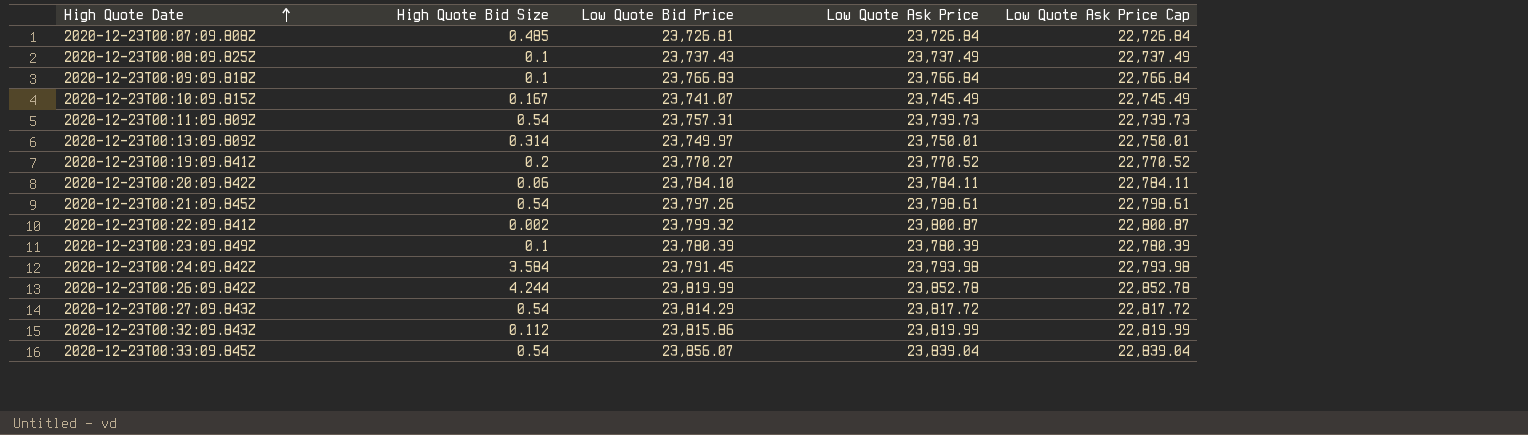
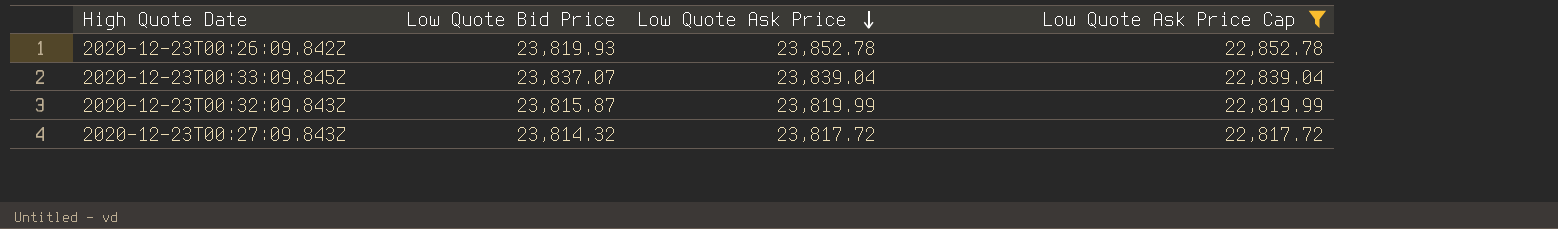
filter: none -> Low Quote Ask Price Cap >= 22,817.72
row order: High Quote Date ascending -> Low Quote Ask Price descending
column High Quote Bid Size | position: 2 -> none
2020-12-23T00:26:09.842Z | Low Quote Bid Price: 23,819.99 -> 23,819.93
2020-12-23T00:33:09.845Z | Low Quote Bid Price: 23,856.07 -> 23,837.07
2020-12-23T00:32:09.843Z | Low Quote Bid Price: 23,815.86 -> 23,815.87
2020-12-23T00:27:09.843Z | Low Quote Bid Price: 23,814.29 -> 23,814.32

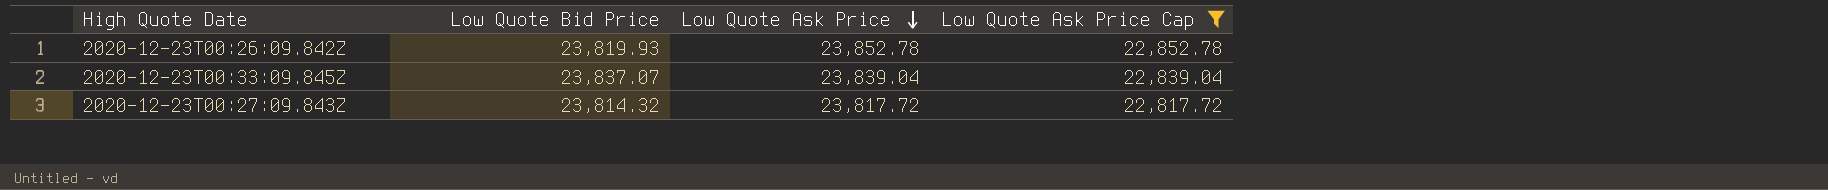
row 2020-12-23T00:32:09.843Z: 23,815.87 | 23,819.99 | 22,819.99 -> none

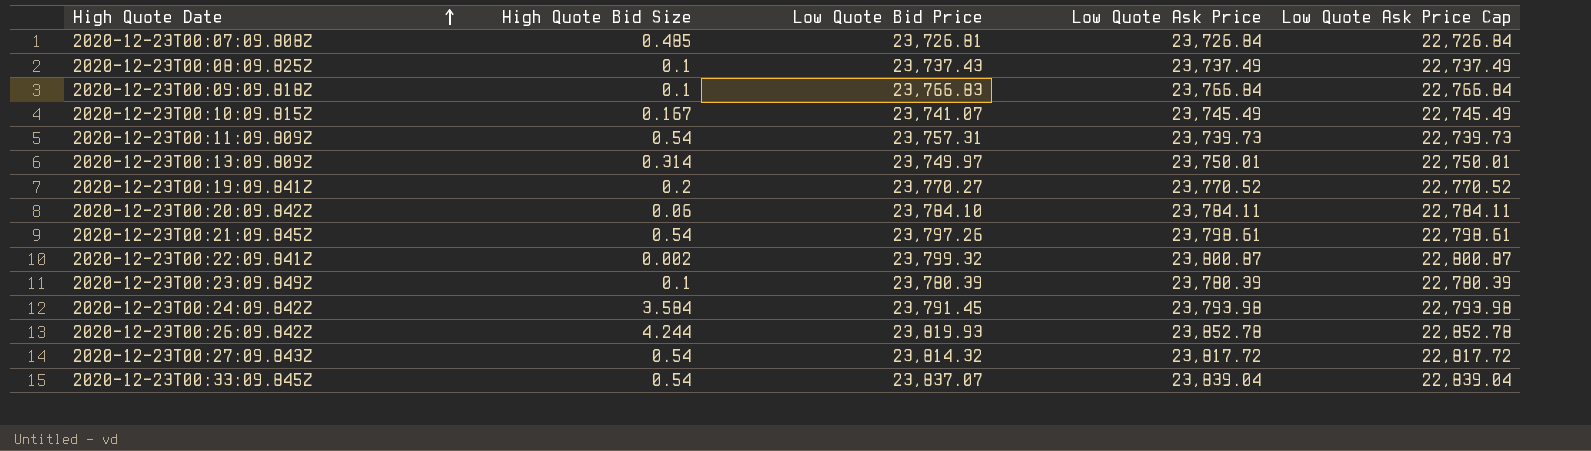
filter: Low Quote Ask Price Cap >= 22,817.72 -> none
row order: Low Quote Ask Price descending -> High Quote Date ascending
column High Quote Bid Size | position: none -> 2

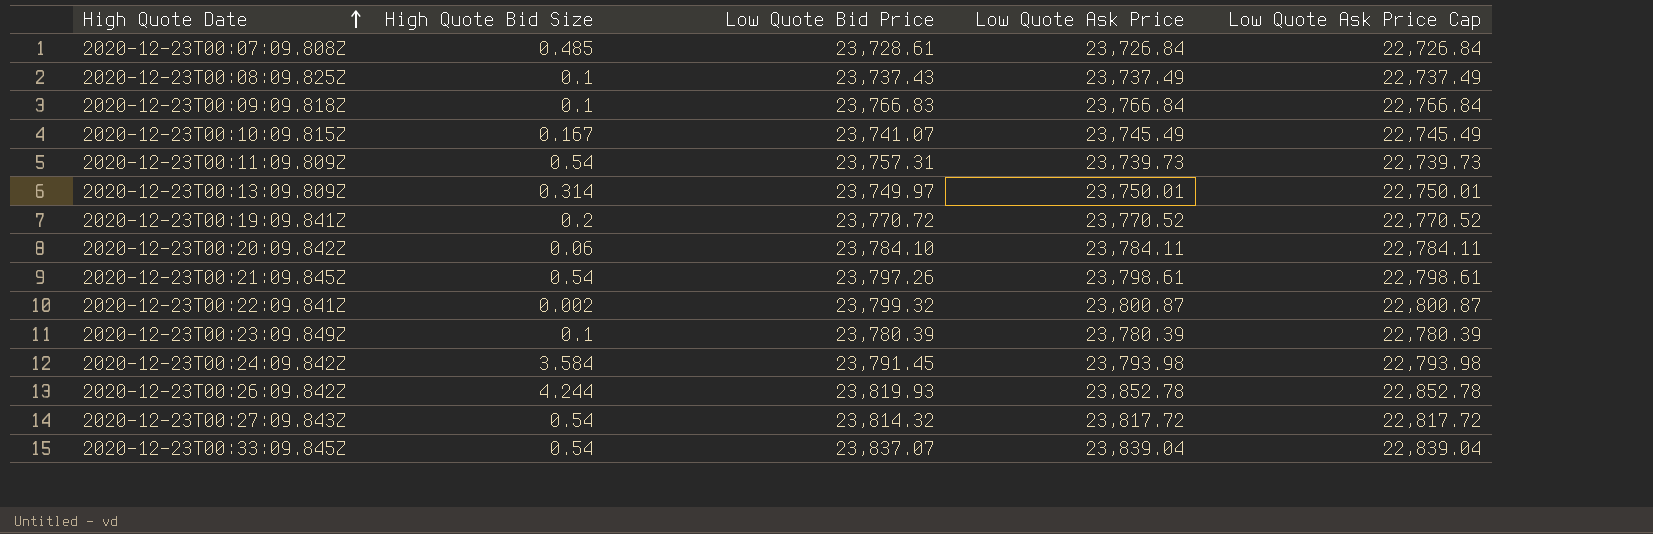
2020-12-23T00:07:09.808Z | Low Quote Bid Price: 23,726.81 -> 23,728.61
2020-12-23T00:19:09.841Z | Low Quote Bid Price: 23,770.27 -> 23,770.72

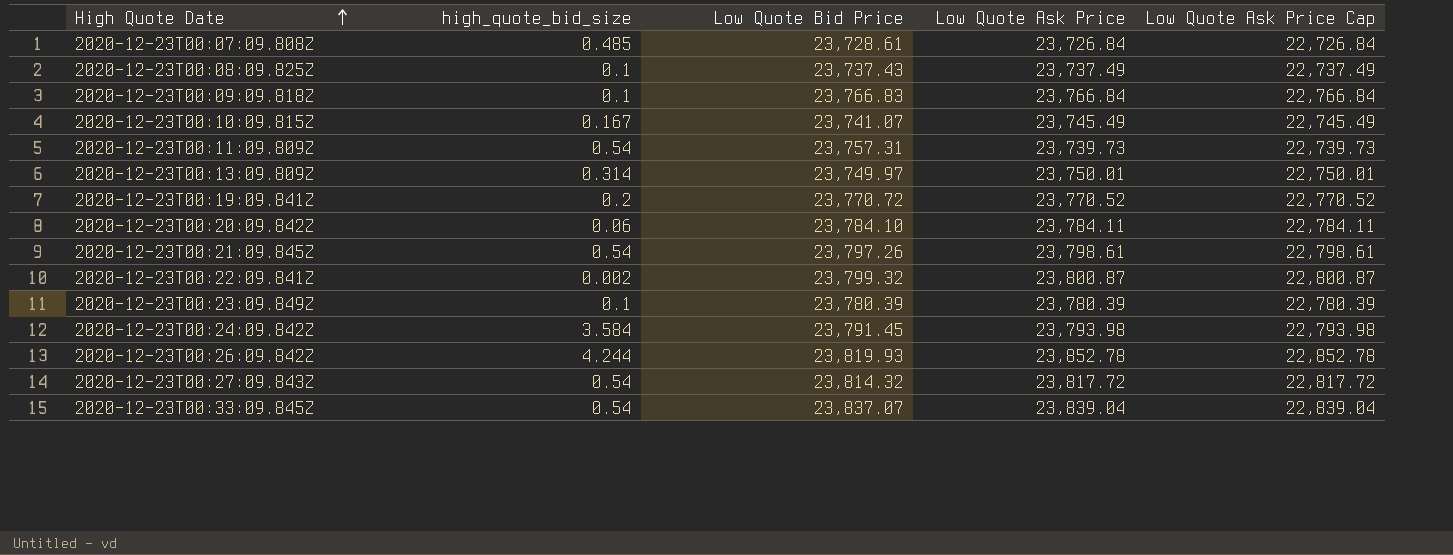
column name: High Quote Bid Size -> high_quote_bid_size

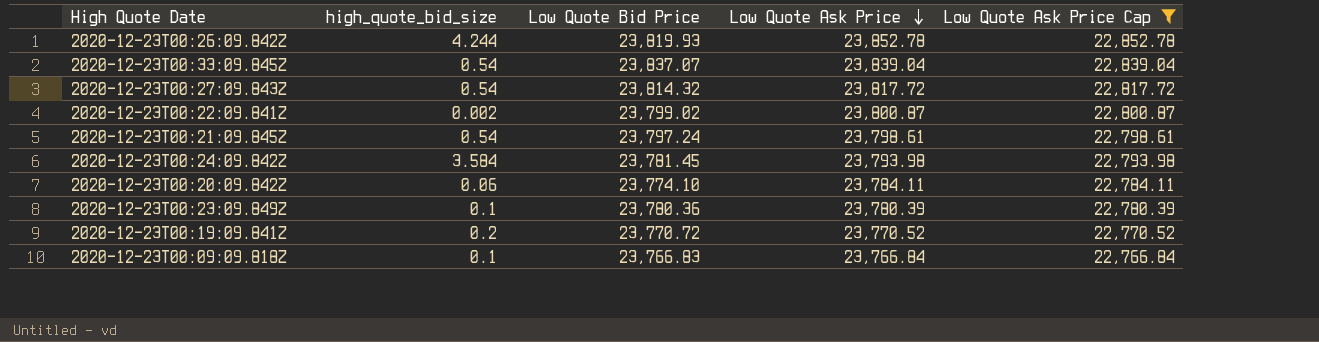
filter: none -> Low Quote Ask Price Cap >= 22,766.84
row order: High Quote Date ascending -> Low Quote Ask Price descending
2020-12-23T00:22:09.841Z | Low Quote Bid Price: 23,799.32 -> 23,799.02
2020-12-23T00:21:09.845Z | Low Quote Bid Price: 23,797.26 -> 23,797.24
2020-12-23T00:24:09.842Z | Low Quote Bid Price: 23,791.45 -> 23,781.45
2020-12-23T00:20:09.842Z | Low Quote Bid Price: 23,784.10 -> 23,774.10
2020-12-23T00:23:09.849Z | Low Quote Bid Price: 23,780.39 -> 23,780.36

